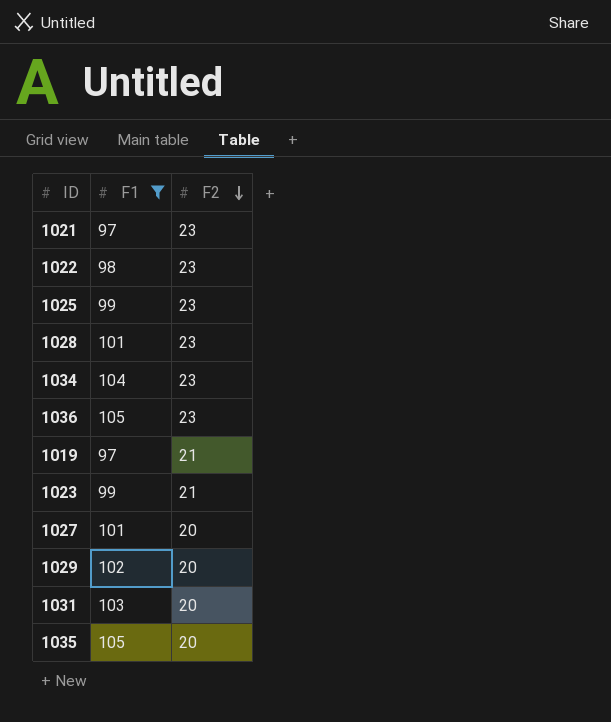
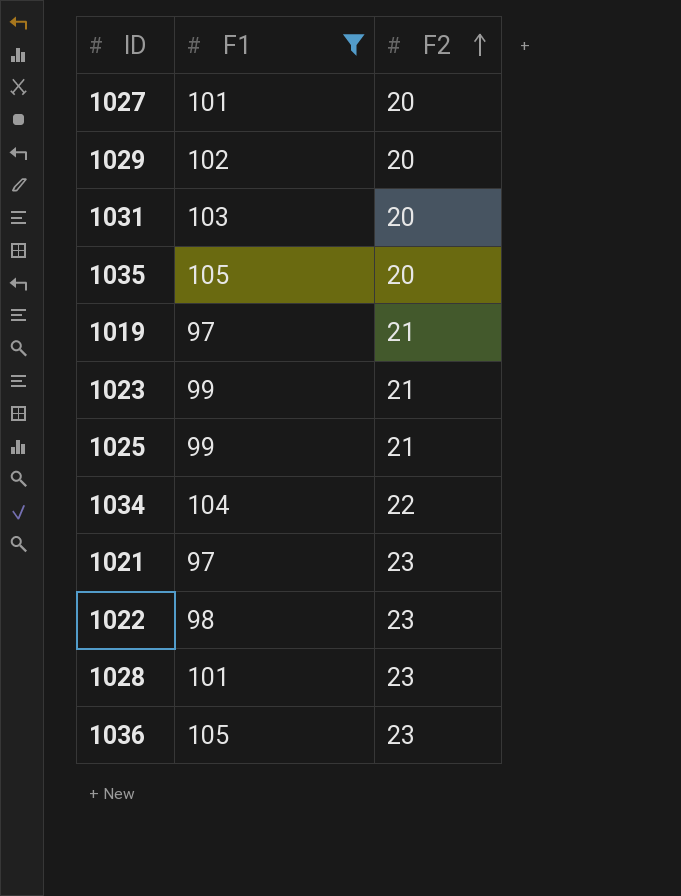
row order: F2 descending -> F2 ascending
1025 | F2: 23 -> 21
1034 | F2: 23 -> 22

